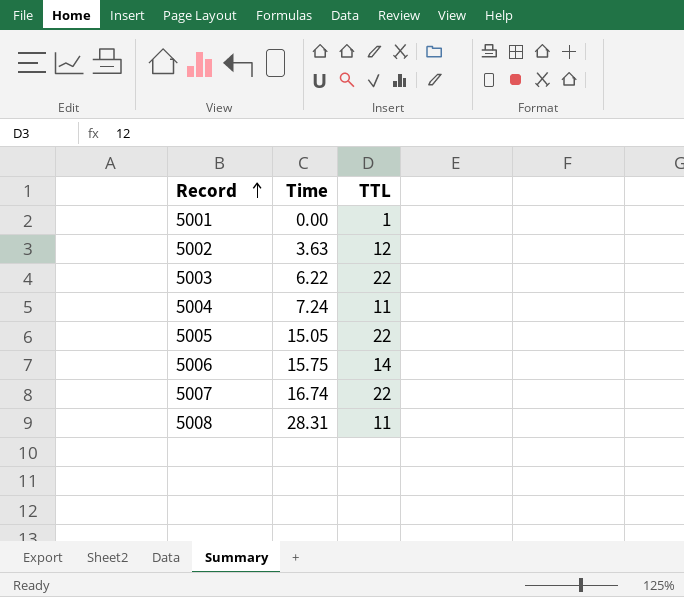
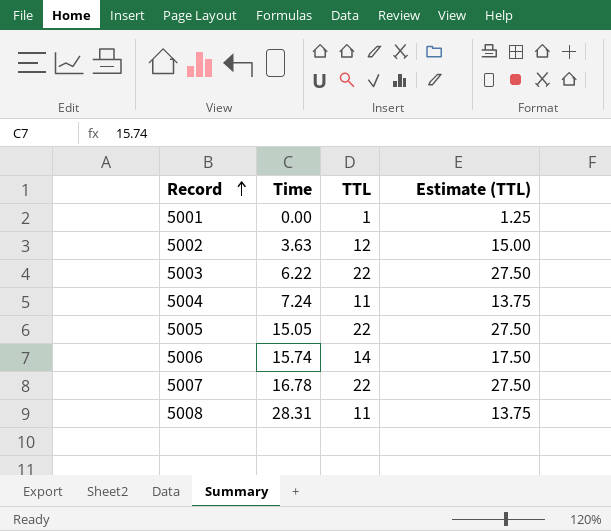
column Estimate (TTL) | formula: none -> [TTL] * 1.25
5006 | Time: 15.75 -> 15.74
5007 | Time: 16.74 -> 16.78

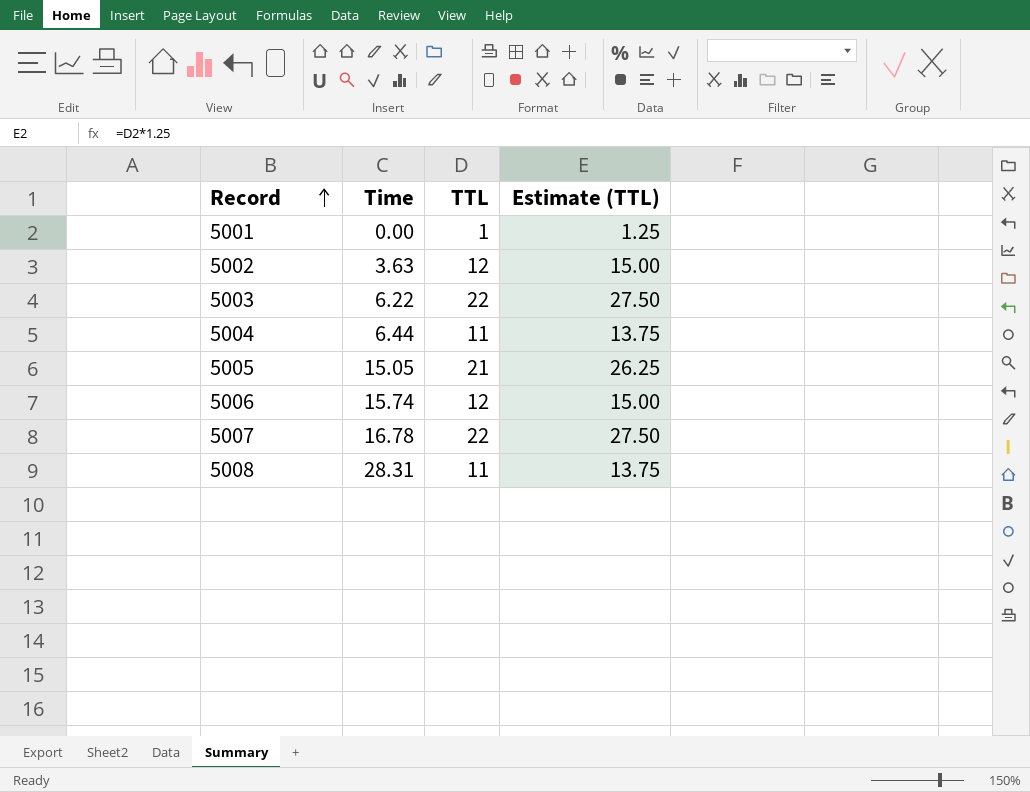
5004 | Time: 7.24 -> 6.44
5005 | TTL: 22 -> 21
5005 | Estimate (TTL): 27.50 -> 26.25
5006 | TTL: 14 -> 12
5006 | Estimate (TTL): 17.50 -> 15.00

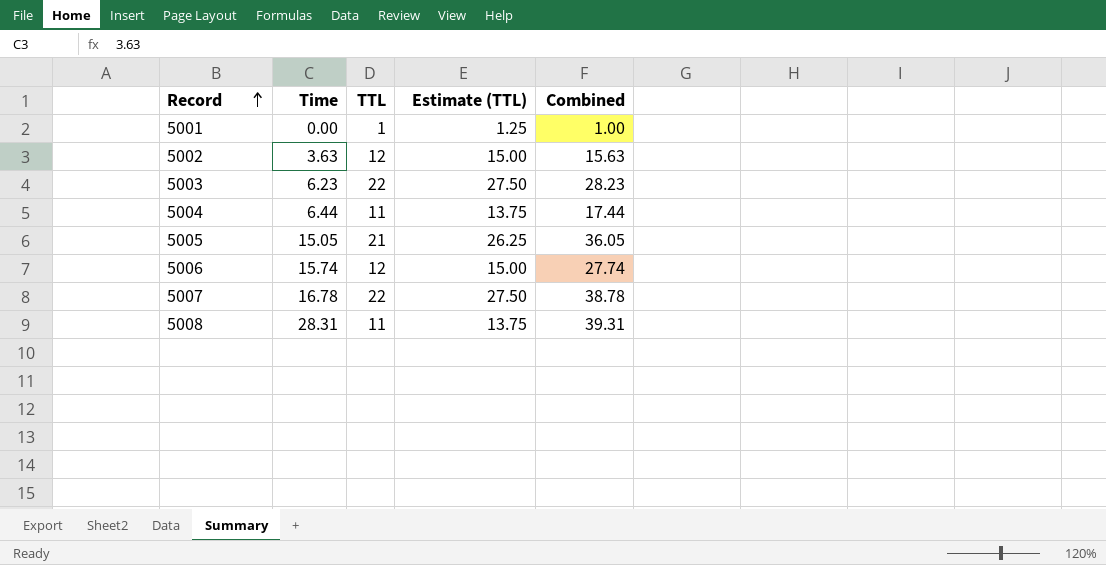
column Combined | formula: none -> [Time] + [TTL]
5003 | Time: 6.22 -> 6.23

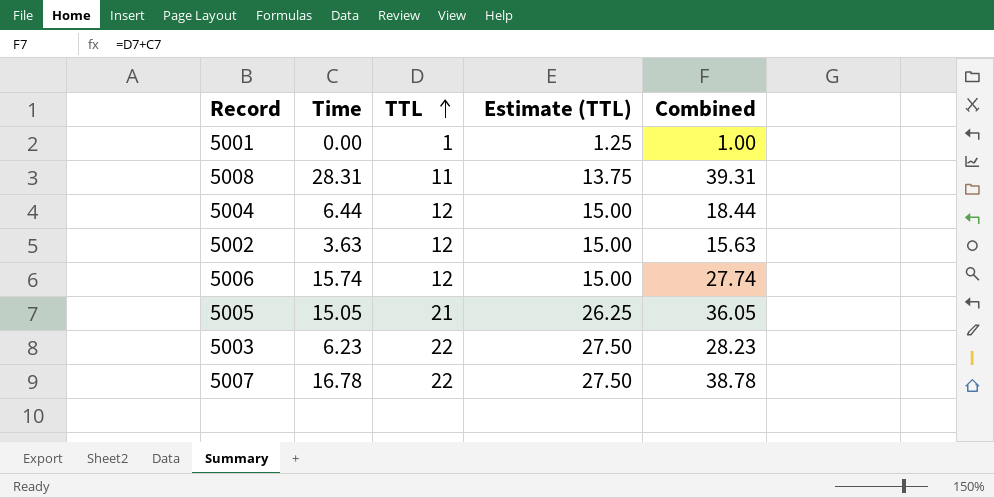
row order: Record ascending -> TTL ascending
5004 | TTL: 11 -> 12
5004 | Estimate (TTL): 13.75 -> 15.00
5004 | Combined: 17.44 -> 18.44

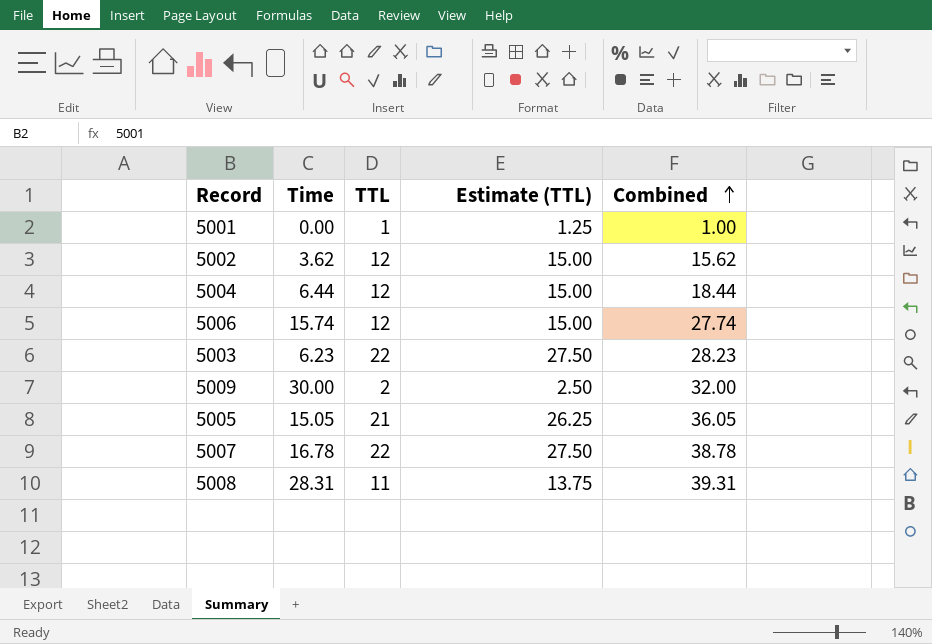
row order: TTL ascending -> Combined ascending
5002 | Time: 3.63 -> 3.62
5002 | Combined: 15.63 -> 15.62
row 5009: none -> 30.00 | 2 | 2.50 | 32.00

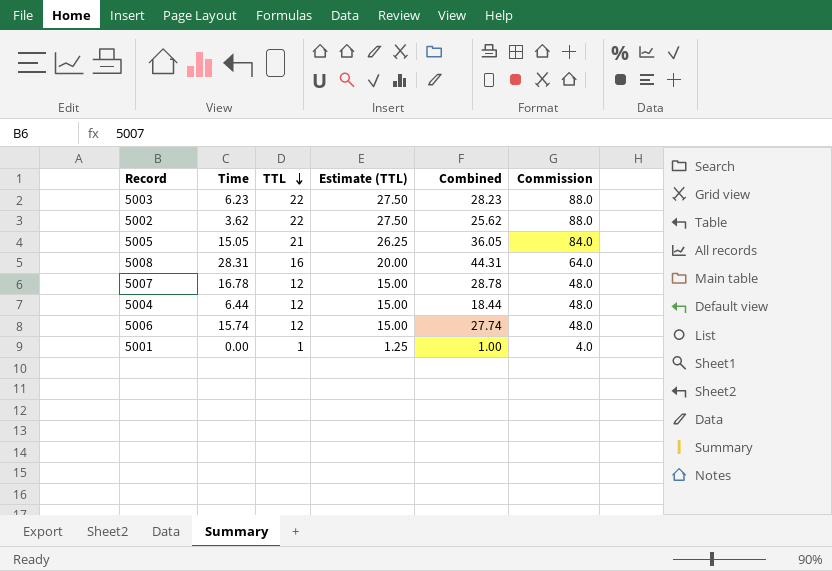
row order: Combined ascending -> TTL descending
column Commission | formula: none -> [TTL] * 4
row 5009: 30.00 | 2 | 2.50 | 32.00 -> none
5002 | TTL: 12 -> 22
5002 | Estimate (TTL): 15.00 -> 27.50
5002 | Combined: 15.62 -> 25.62
5008 | TTL: 11 -> 16
5008 | Estimate (TTL): 13.75 -> 20.00
5008 | Combined: 39.31 -> 44.31
5007 | TTL: 22 -> 12
5007 | Estimate (TTL): 27.50 -> 15.00
5007 | Combined: 38.78 -> 28.78

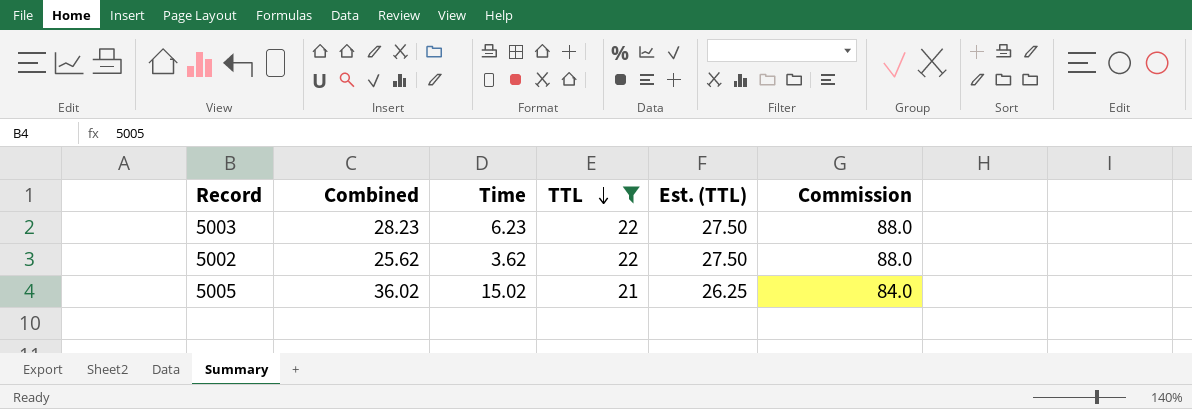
filter: none -> TTL >= 21
column Combined | position: 5 -> 2
column name: Estimate (TTL) -> Est. (TTL)
5005 | Combined: 36.05 -> 36.02
5005 | Time: 15.05 -> 15.02

